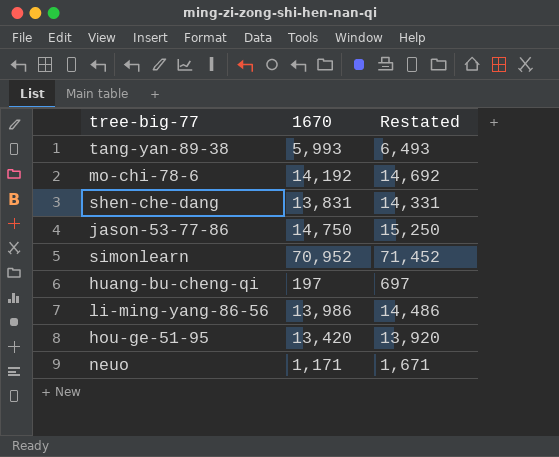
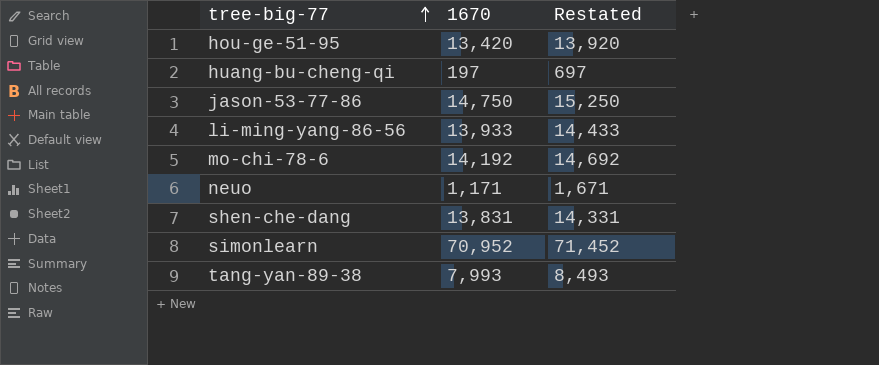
row order: none -> tree-big-77 ascending
li-ming-yang-86-56 | 1670: 13,986 -> 13,933
li-ming-yang-86-56 | Restated: 14,486 -> 14,433
tang-yan-89-38 | 1670: 5,993 -> 7,993
tang-yan-89-38 | Restated: 6,493 -> 8,493

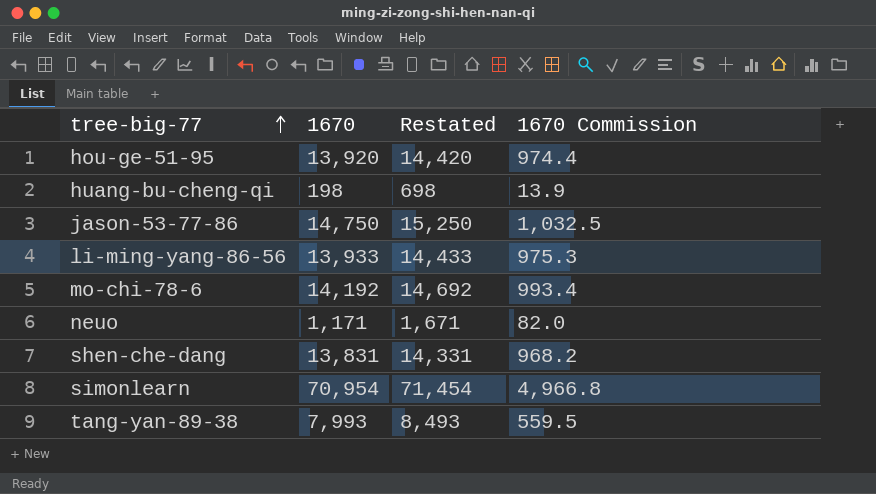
column 1670 Commission | formula: none -> [1670] * 0.07
hou-ge-51-95 | 1670: 13,420 -> 13,920
hou-ge-51-95 | Restated: 13,920 -> 14,420
huang-bu-cheng-qi | 1670: 197 -> 198
huang-bu-cheng-qi | Restated: 697 -> 698
simonlearn | 1670: 70,952 -> 70,954
simonlearn | Restated: 71,452 -> 71,454

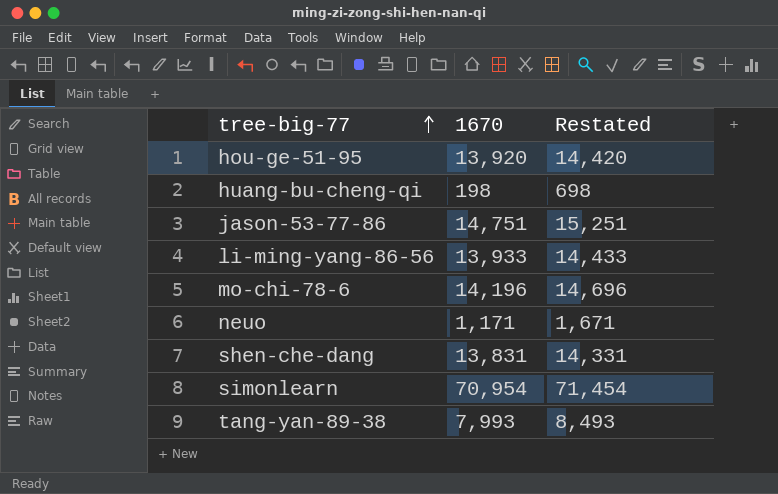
column 1670 Commission | formula: [1670] * 0.07 -> none
jason-53-77-86 | 1670: 14,750 -> 14,751
jason-53-77-86 | Restated: 15,250 -> 15,251
mo-chi-78-6 | 1670: 14,192 -> 14,196
mo-chi-78-6 | Restated: 14,692 -> 14,696

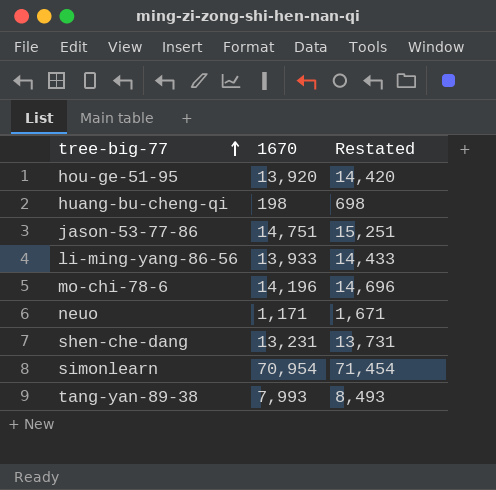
shen-che-dang | 1670: 13,831 -> 13,231
shen-che-dang | Restated: 14,331 -> 13,731

